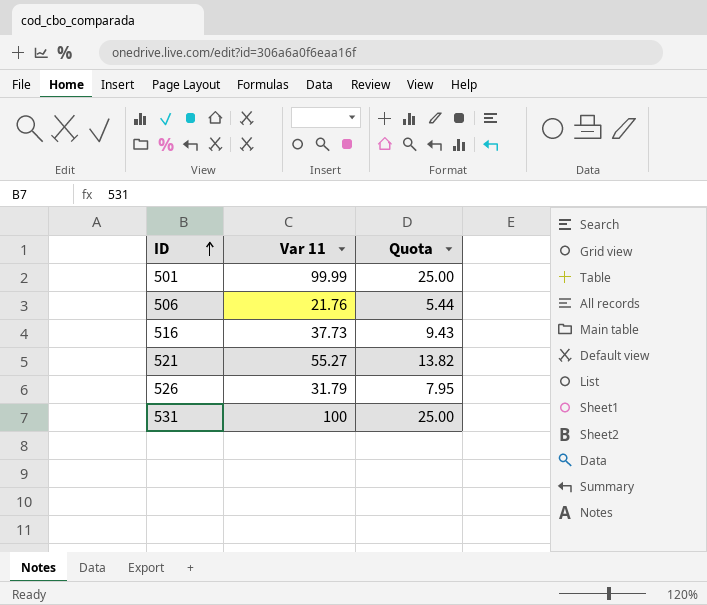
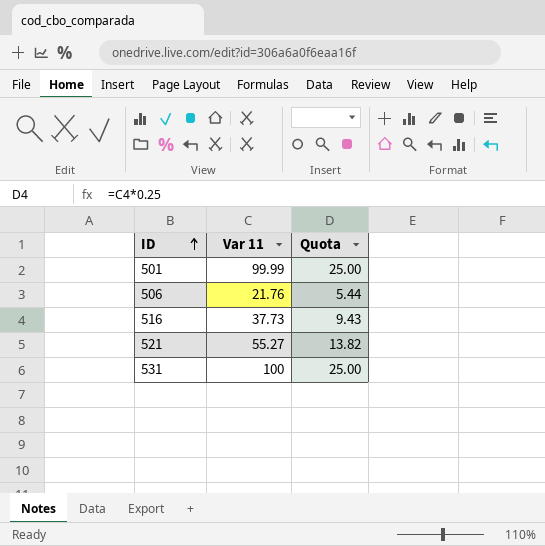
row 526: 31.79 | 7.95 -> none

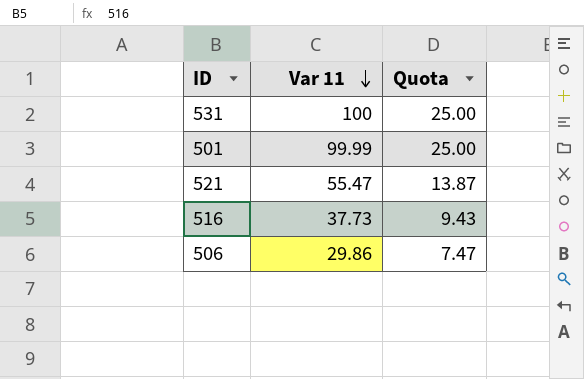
row order: ID ascending -> Var 11 descending
521 | Var 11: 55.27 -> 55.47
521 | Quota: 13.82 -> 13.87
506 | Var 11: 21.76 -> 29.86
506 | Quota: 5.44 -> 7.47

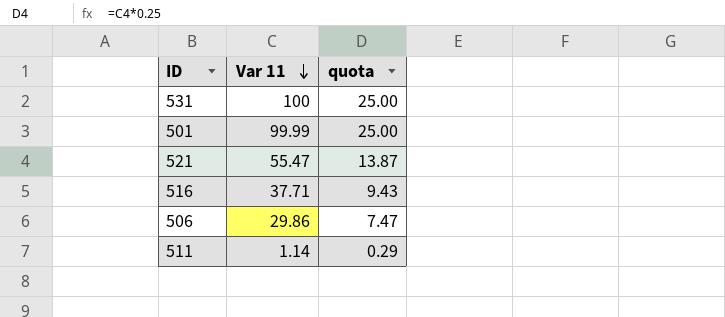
column name: Quota -> quota
516 | Var 11: 37.73 -> 37.71
row 511: none -> 1.14 | 0.29

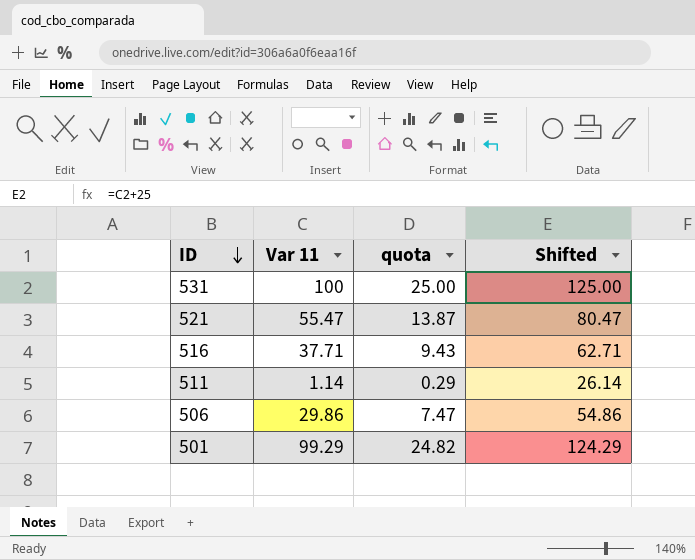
row order: Var 11 descending -> ID descending
column Shifted | formula: none -> [Var 11] + 25
501 | Var 11: 99.99 -> 99.29
501 | quota: 25.00 -> 24.82

